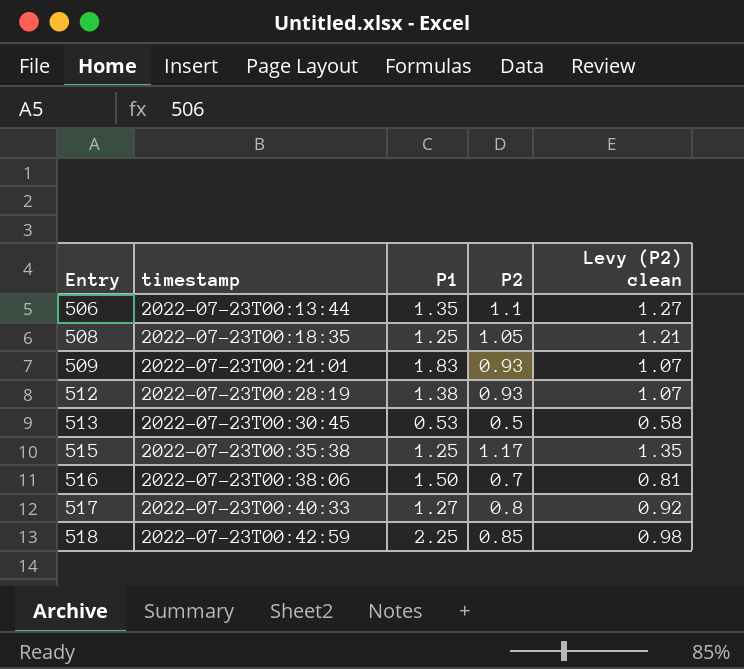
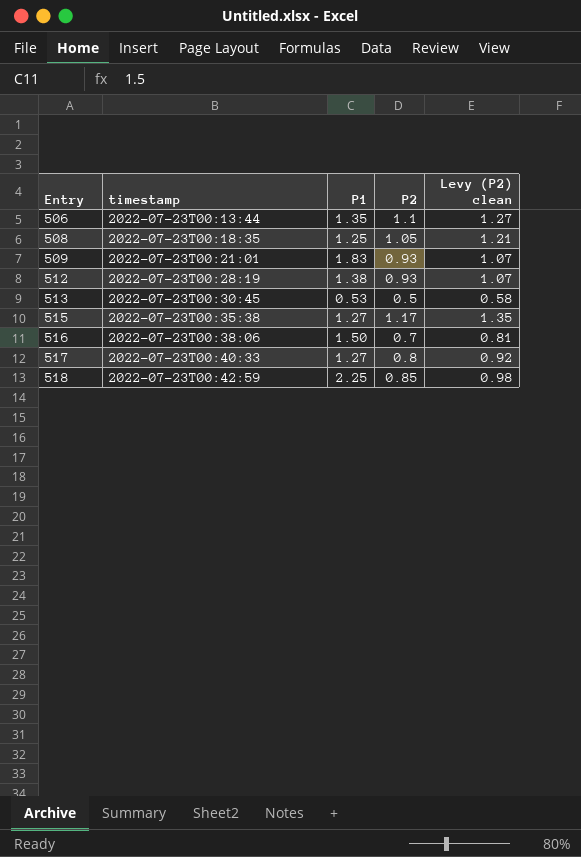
515 | P1: 1.25 -> 1.27

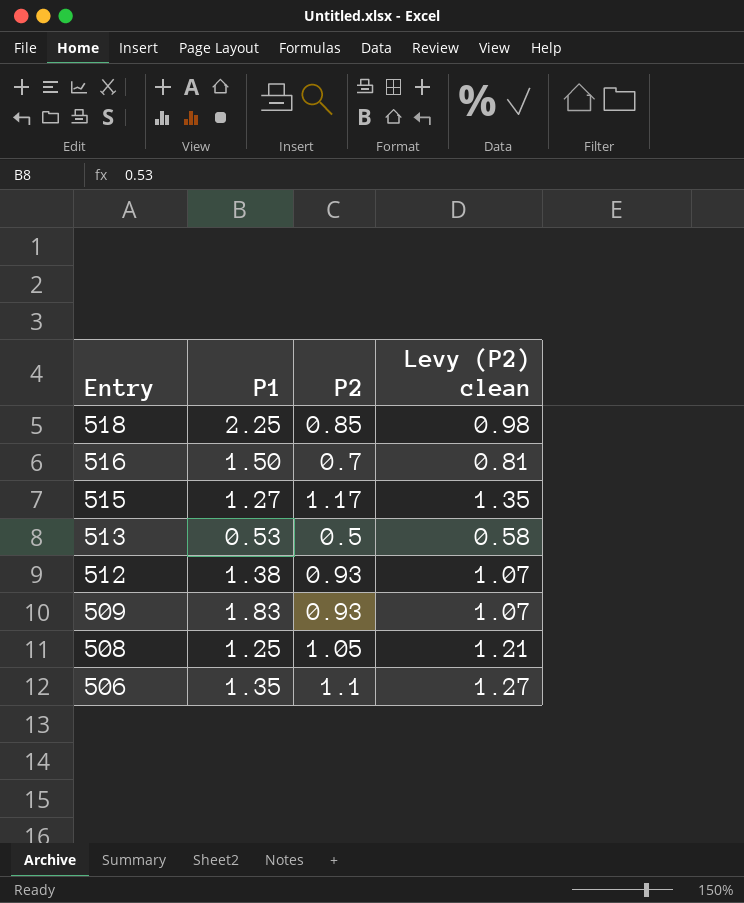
row order: Entry ascending -> Entry descending
column timestamp | position: 2 -> none
row 517: 2022-07-23T00:40:33 | 1.27 | 0.8 | 0.92 -> none

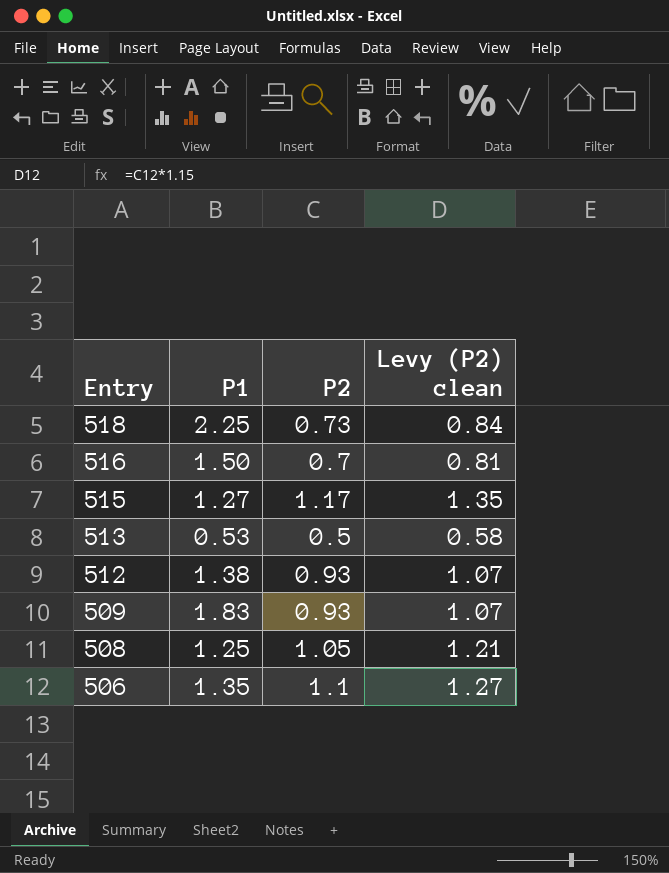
518 | P2: 0.85 -> 0.73
518 | Levy (P2) clean: 0.98 -> 0.84

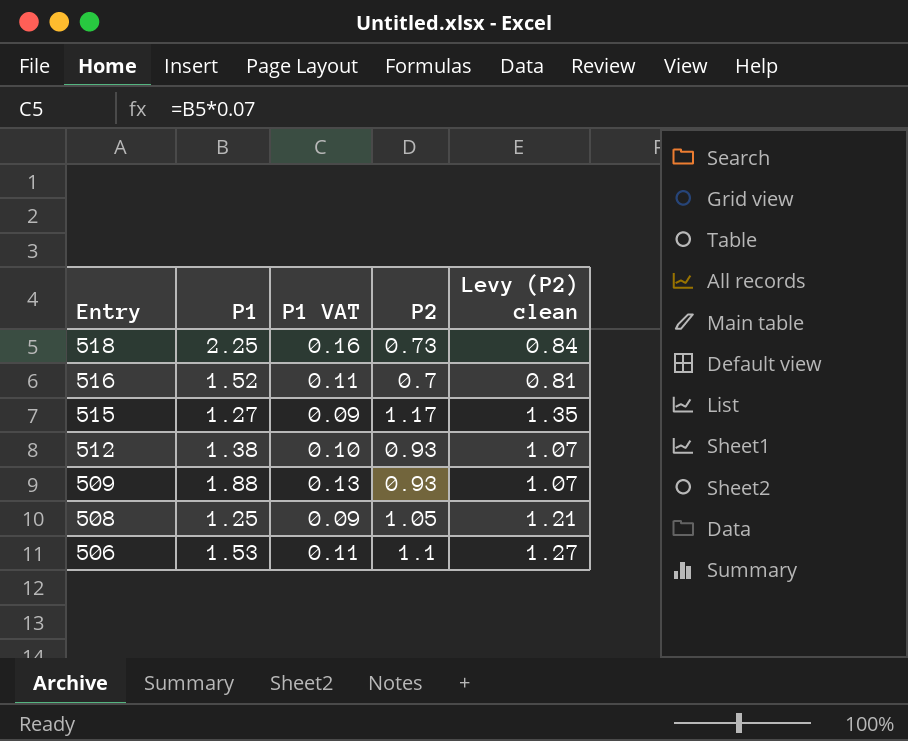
column P1 VAT | formula: none -> [P1] * 0.07
row 513: 0.53 | 0.5 | 0.58 -> none
516 | P1: 1.50 -> 1.52
509 | P1: 1.83 -> 1.88
506 | P1: 1.35 -> 1.53

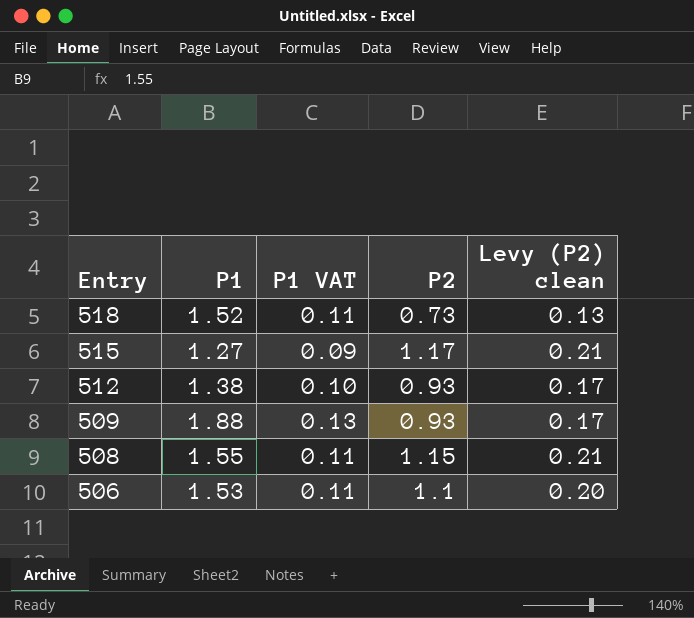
column Levy (P2) clean | formula: [P2] * 1.15 -> [P2] * 0.18
row 516: 1.52 | 0.11 | 0.7 | 0.81 -> none
518 | P1: 2.25 -> 1.52
518 | P1 VAT: 0.16 -> 0.11
508 | P1: 1.25 -> 1.55
508 | P1 VAT: 0.09 -> 0.11
508 | P2: 1.05 -> 1.15

